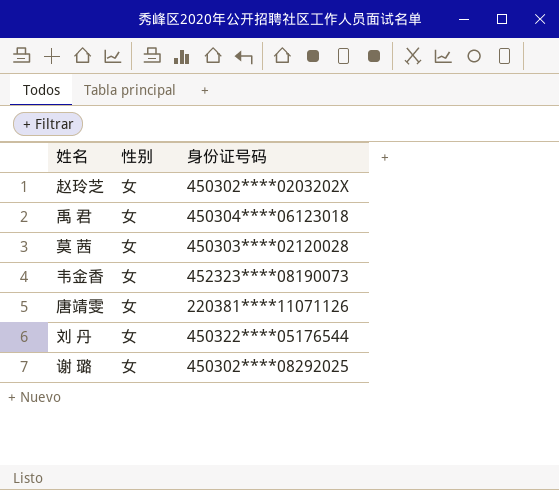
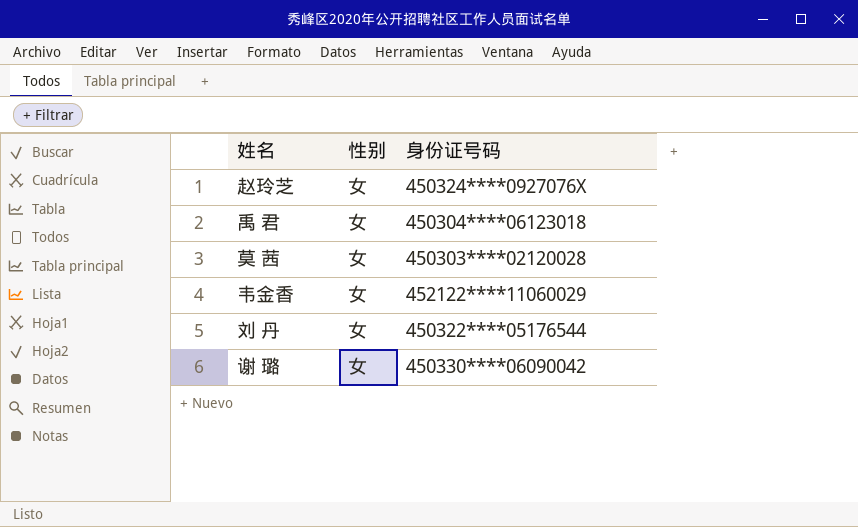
row 唐靖雯: 女 | 220381****11071126 -> none
赵玲芝 | 身份证号码: 450302****0203202X -> 450324****0927076X
韦金香 | 身份证号码: 452323****08190073 -> 452122****11060029
谢 璐 | 身份证号码: 450302****08292025 -> 450330****06090042

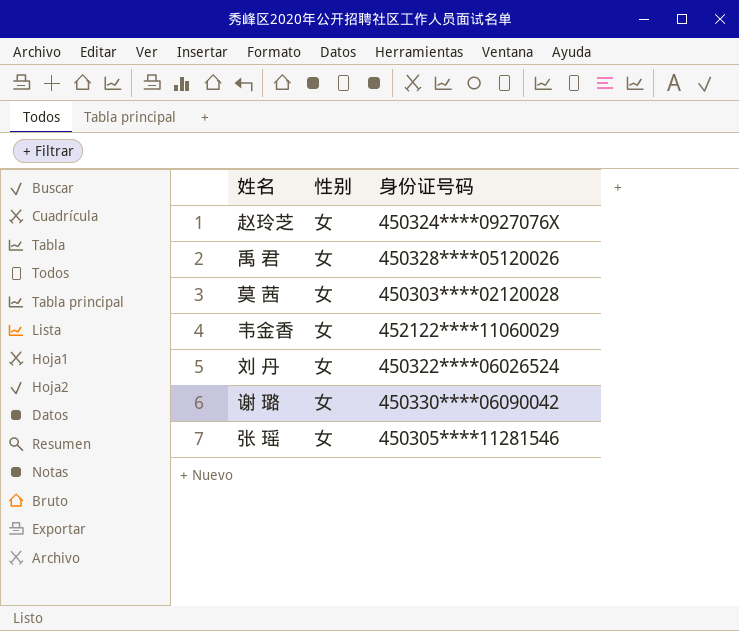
禹 君 | 身份证号码: 450304****06123018 -> 450328****05120026
刘 丹 | 身份证号码: 450322****05176544 -> 450322****06026524
row 张 瑶: none -> 女 | 450305****11281546

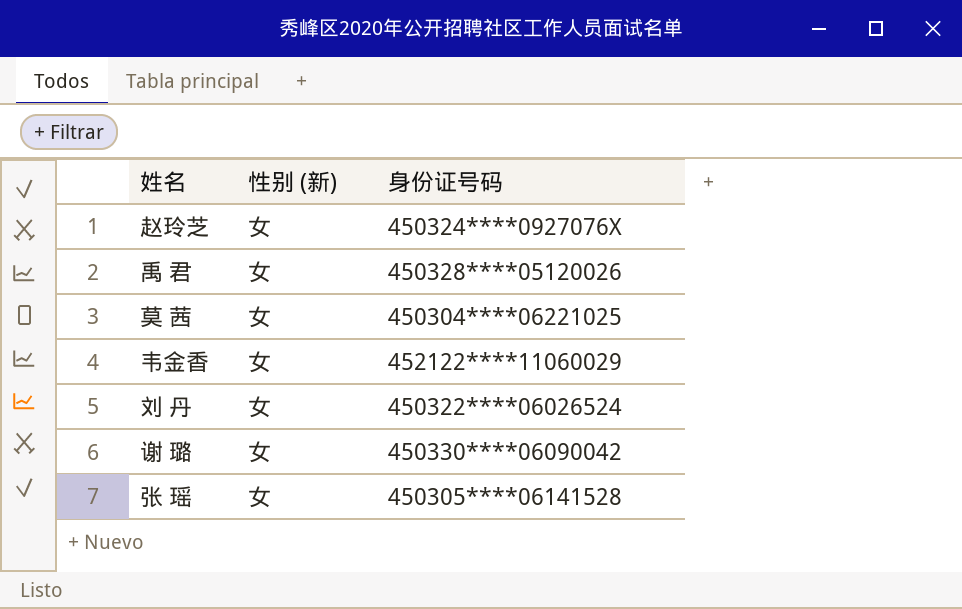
column name: 性别 -> 性别 (新)
莫 茜 | 身份证号码: 450303****02120028 -> 450304****06221025
张 瑶 | 身份证号码: 450305****11281546 -> 450305****06141528

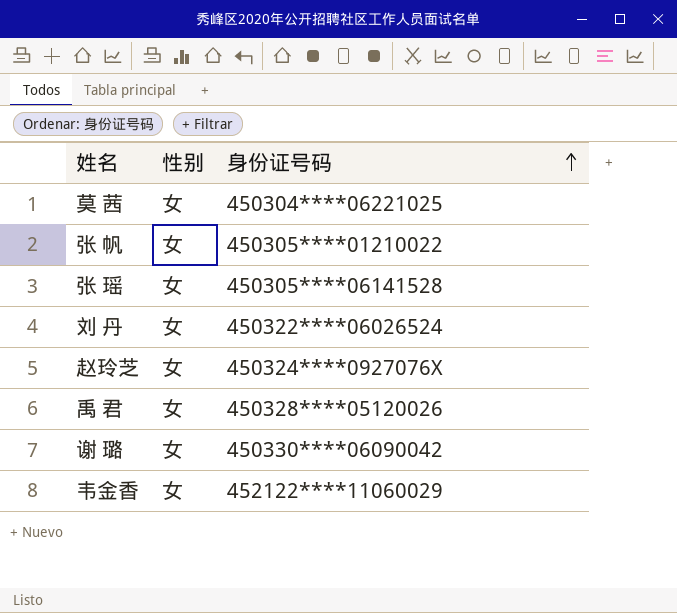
row order: none -> 身份证号码 ascending
column name: 性别 (新) -> 性别
row 张 帆: none -> 女 | 450305****01210022

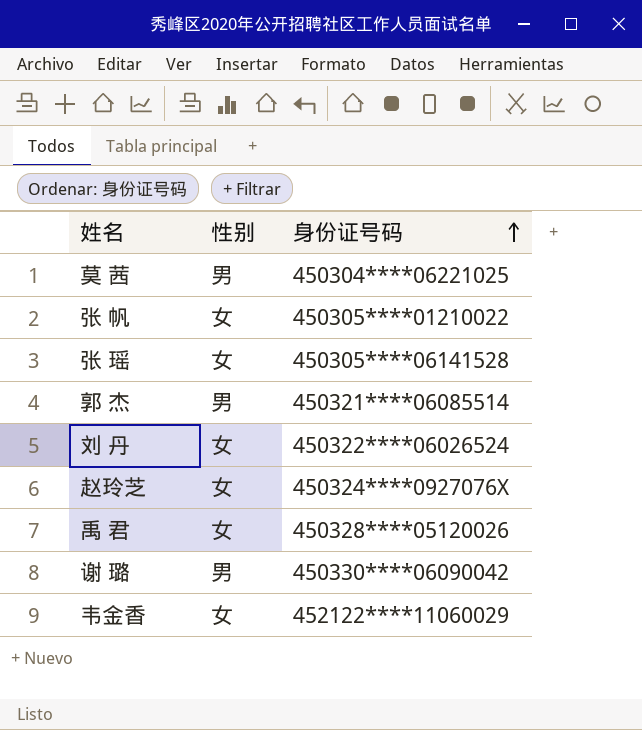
莫 茜 | 性别: 女 -> 男
row 郭 杰: none -> 男 | 450321****06085514
谢 璐 | 性别: 女 -> 男

